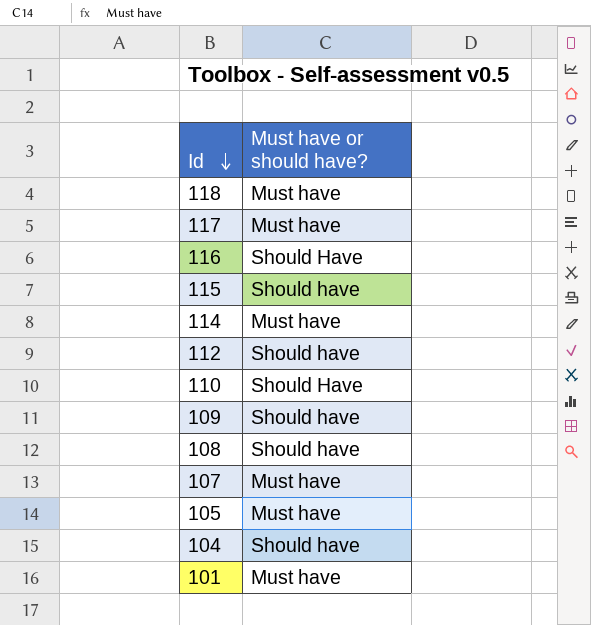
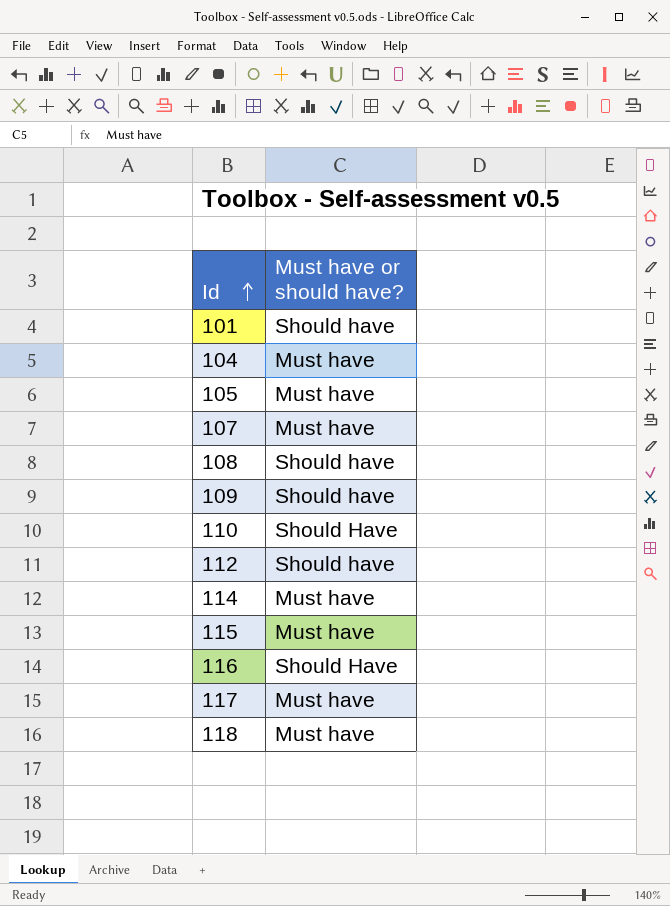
row order: Id descending -> Id ascending
101 | Must have or should have?: Must have -> Should have
104 | Must have or should have?: Should have -> Must have
115 | Must have or should have?: Should have -> Must have

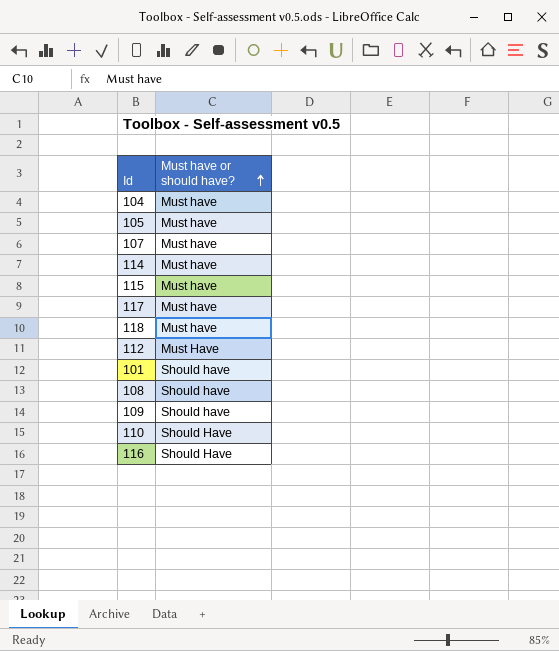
row order: Id ascending -> Must have or should have? ascending
112 | Must have or should have?: Should have -> Must Have

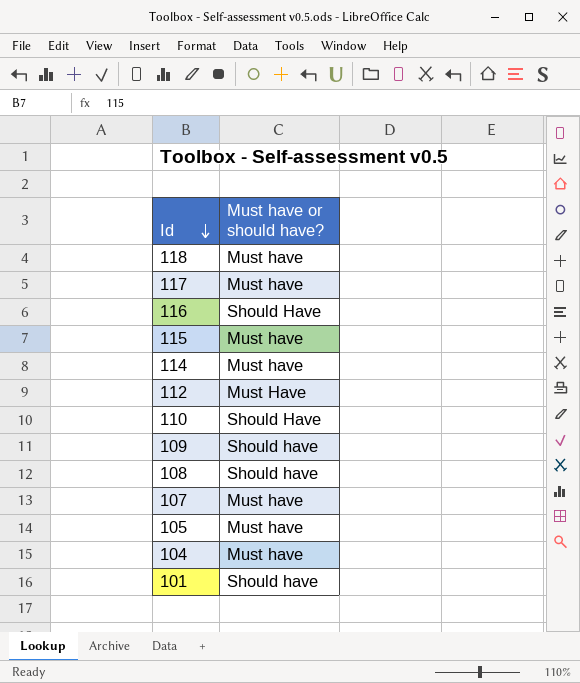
row order: Must have or should have? ascending -> Id descending

